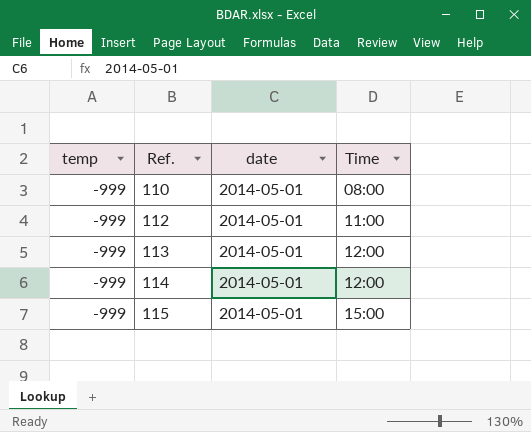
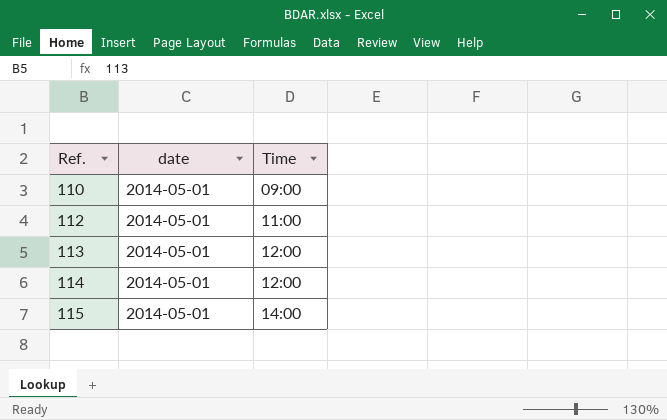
column temp | position: 1 -> none
110 | Time: 08:00 -> 09:00
115 | Time: 15:00 -> 14:00

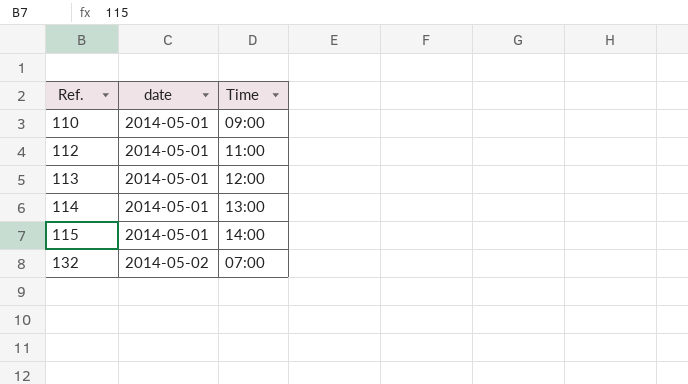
114 | Time: 12:00 -> 13:00
row 132: none -> 2014-05-02 | 07:00

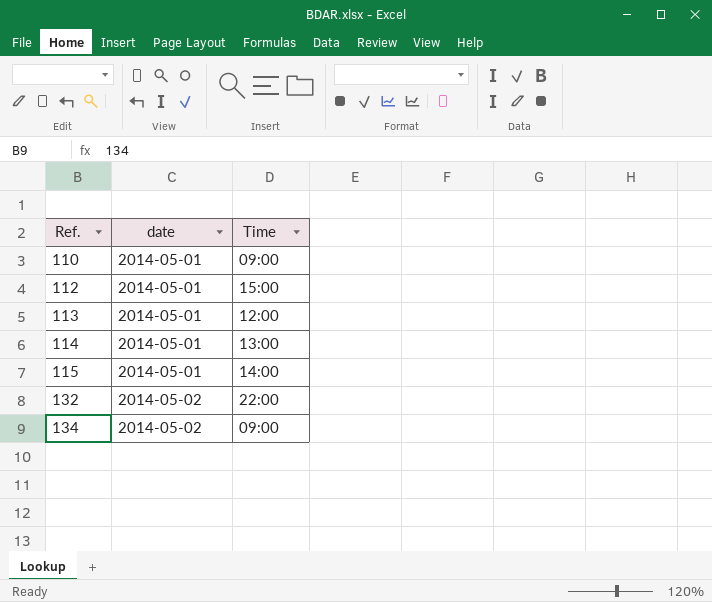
112 | Time: 11:00 -> 15:00
132 | Time: 07:00 -> 22:00
row 134: none -> 2014-05-02 | 09:00

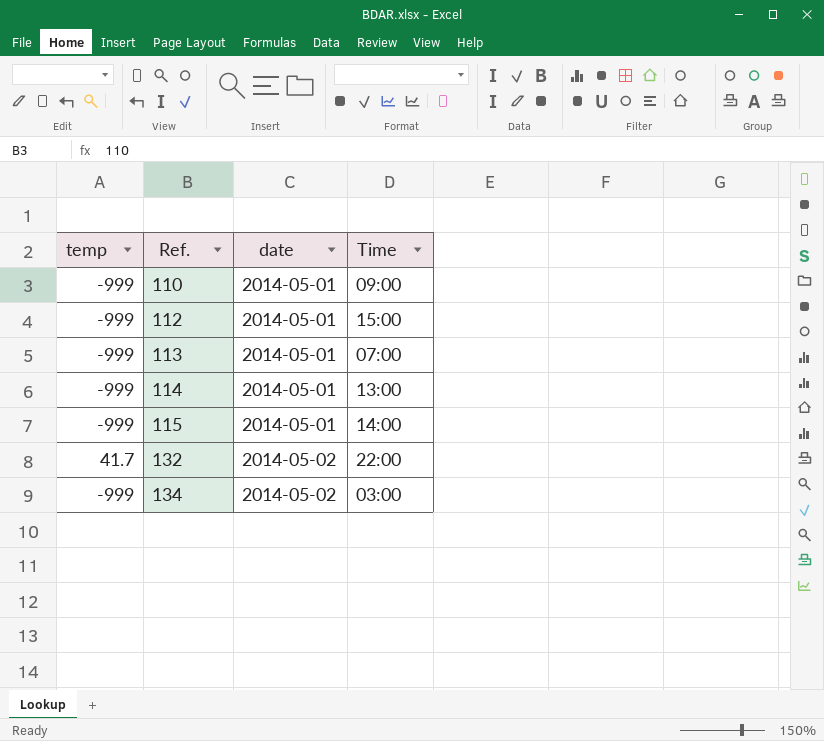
column temp | position: none -> 1
113 | Time: 12:00 -> 07:00
134 | Time: 09:00 -> 03:00

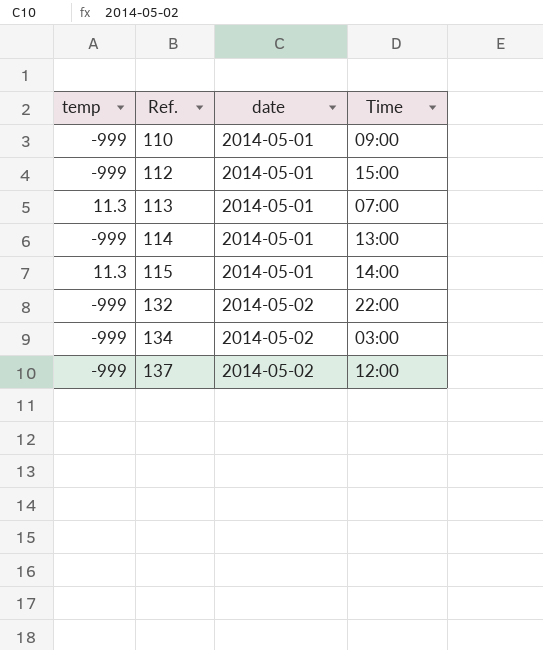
113 | temp: -999 -> 11.3
115 | temp: -999 -> 11.3
132 | temp: 41.7 -> -999
row 137: none -> -999 | 2014-05-02 | 12:00

